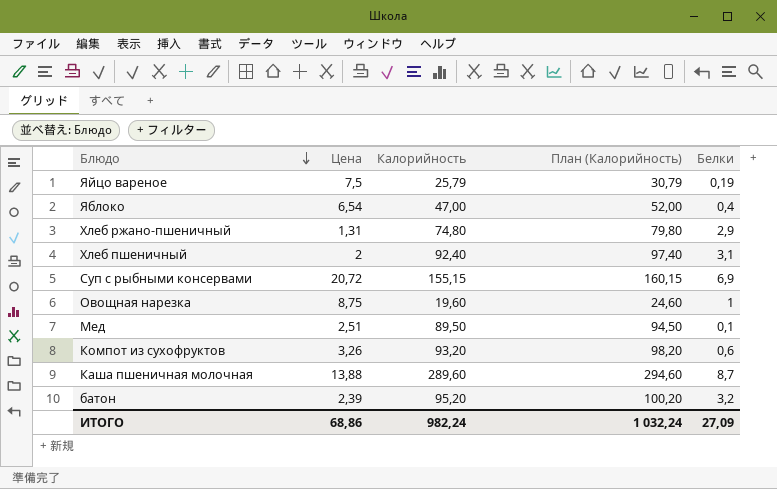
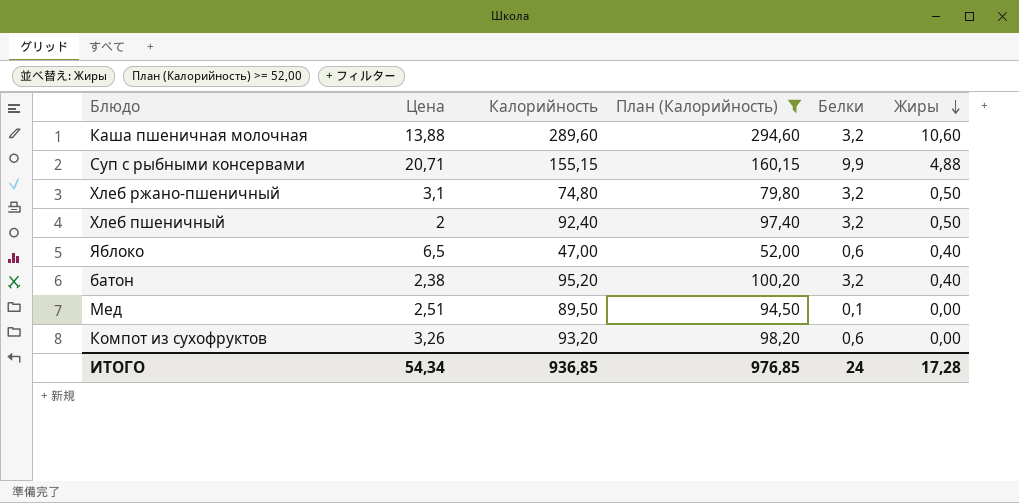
filter: none -> План (Калорийность) >= 52,00
row order: Блюдо descending -> Жиры descending
column Жиры | position: none -> 6
Каша пшеничная молочная | Белки: 8,7 -> 3,2
Суп с рыбными консервами | Цена: 20,72 -> 20,71
Суп с рыбными консервами | Белки: 6,9 -> 9,9
Хлеб ржано-пшеничный | Цена: 1,31 -> 3,1
Хлеб ржано-пшеничный | Белки: 2,9 -> 3,2
Хлеб пшеничный | Белки: 3,1 -> 3,2
Яблоко | Цена: 6,54 -> 6,5
Яблоко | Белки: 0,4 -> 0,6
батон | Цена: 2,39 -> 2,38
ИТОГО | Цена: 68,86 -> 54,34
ИТОГО | Калорийность: 982,24 -> 936,85
ИТОГО | План (Калорийность): 1 032,24 -> 976,85
ИТОГО | Белки: 27,09 -> 24

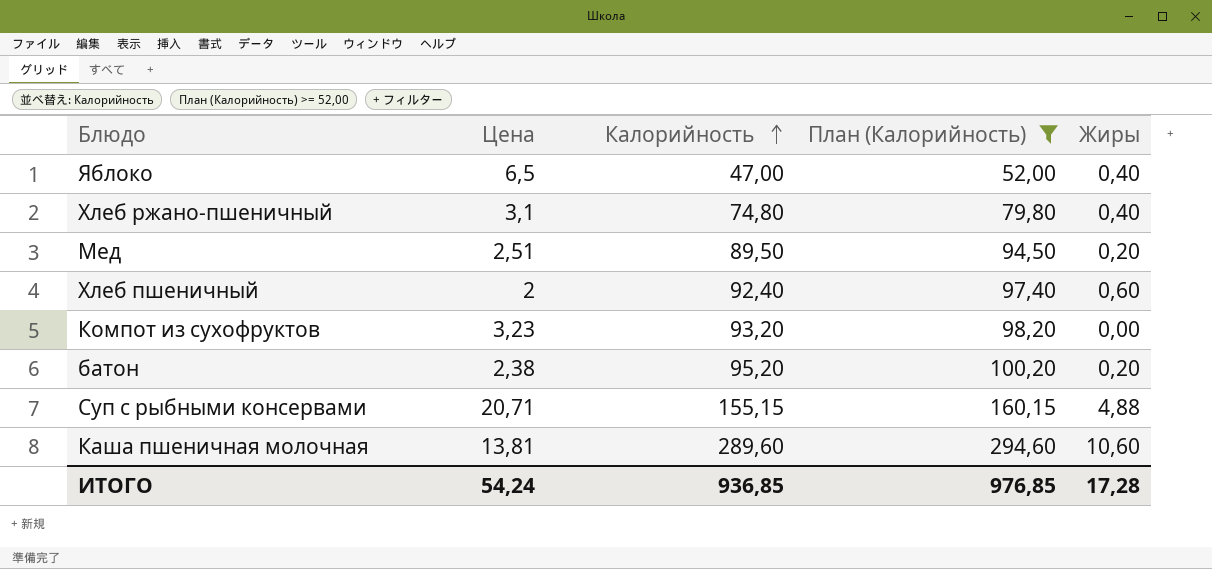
row order: Жиры descending -> Калорийность ascending
column Белки | position: 5 -> none
Хлеб ржано-пшеничный | Жиры: 0,50 -> 0,40
Мед | Жиры: 0,00 -> 0,20
Хлеб пшеничный | Жиры: 0,50 -> 0,60
Компот из сухофруктов | Цена: 3,26 -> 3,23
батон | Жиры: 0,40 -> 0,20
Каша пшеничная молочная | Цена: 13,88 -> 13,81
ИТОГО | Цена: 54,34 -> 54,24

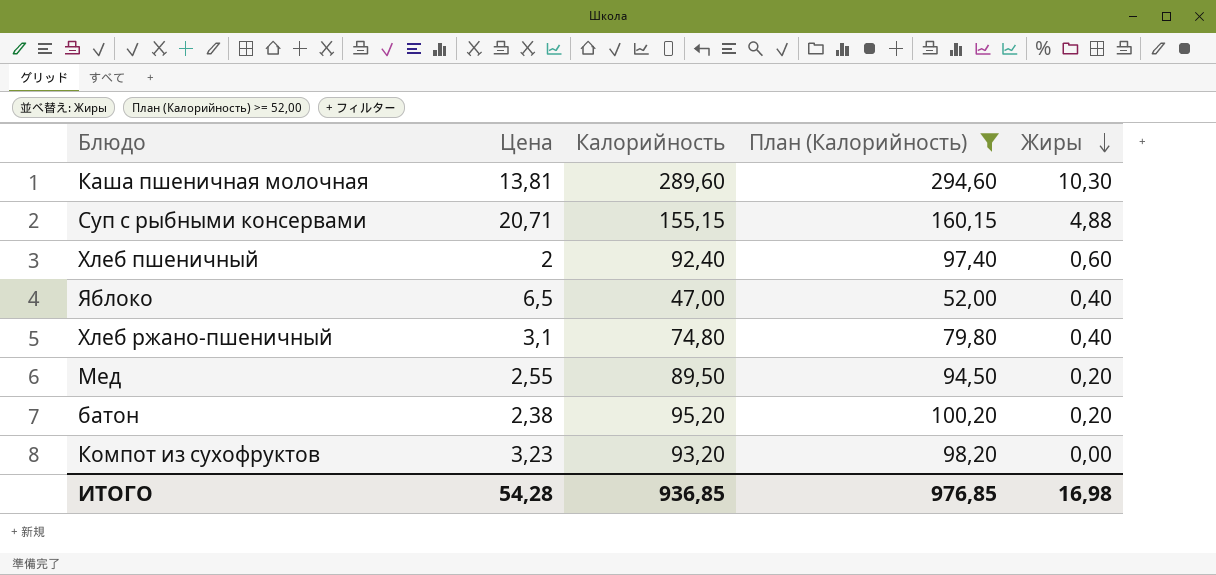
row order: Калорийность ascending -> Жиры descending
Каша пшеничная молочная | Жиры: 10,60 -> 10,30
Мед | Цена: 2,51 -> 2,55
ИТОГО | Цена: 54,24 -> 54,28
ИТОГО | Жиры: 17,28 -> 16,98

